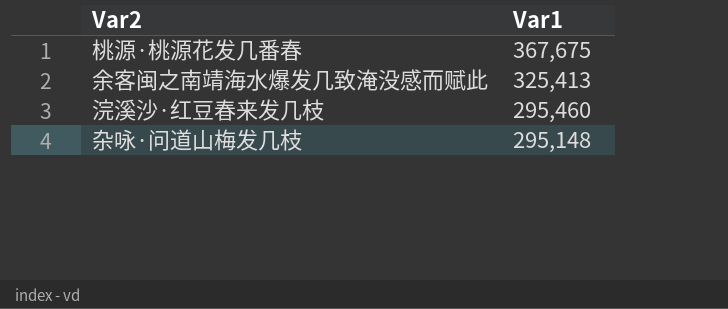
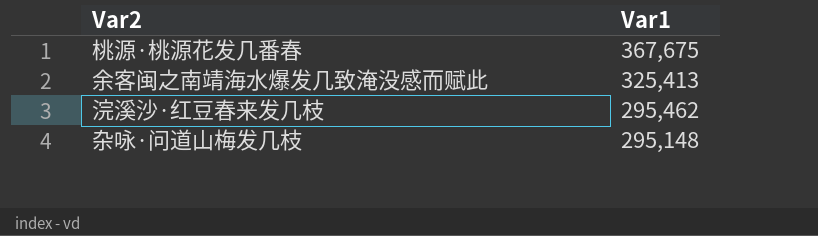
浣溪沙·红豆春来发几枝 | Var1: 295,460 -> 295,462

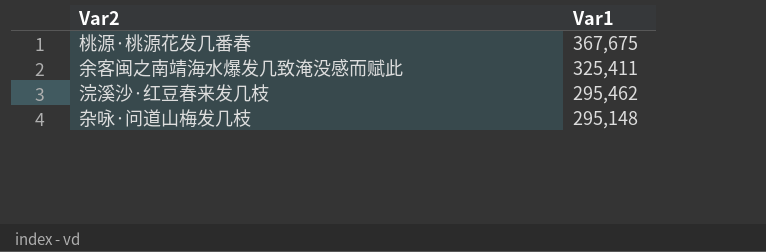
余客闽之南靖海水爆发几致淹没感而赋此 | Var1: 325,413 -> 325,411

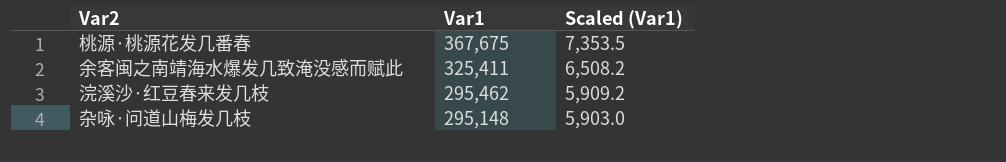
column Scaled (Var1) | formula: none -> [Var1] * 0.02

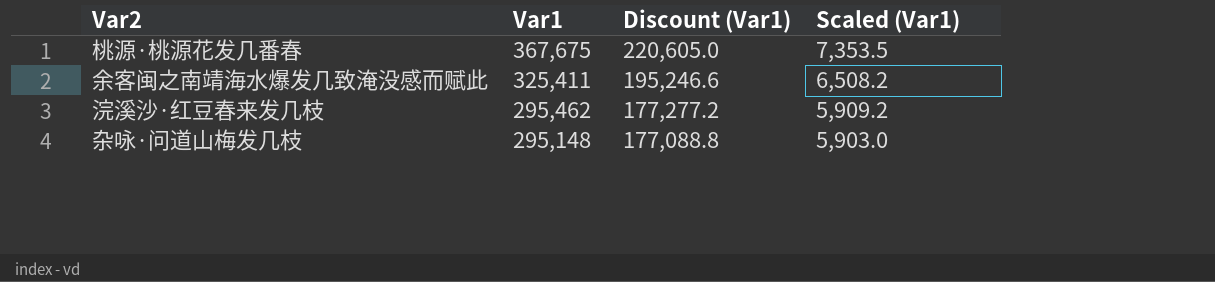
column Discount (Var1) | formula: none -> [Var1] * 0.6

